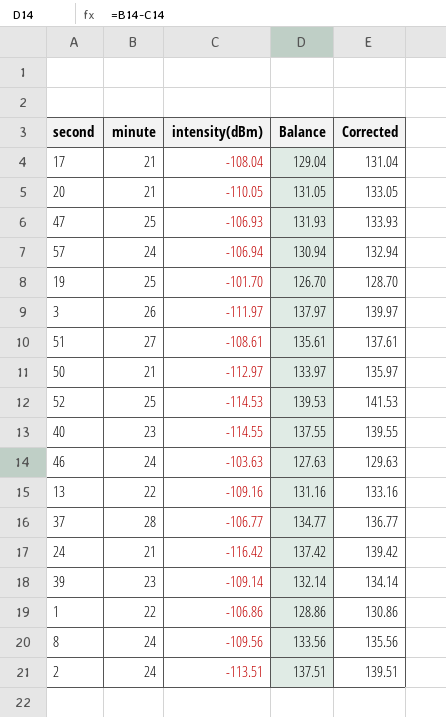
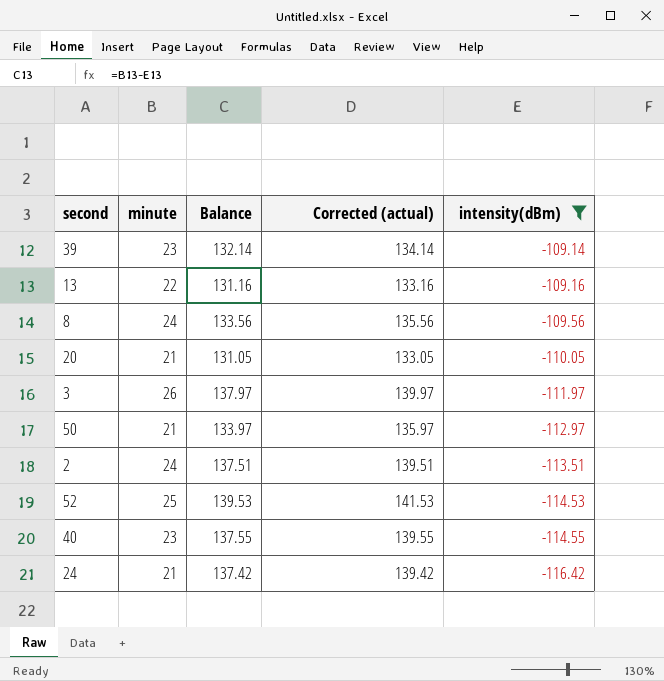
filter: none -> intensity(dBm) <= -109.14
row order: none -> intensity(dBm) descending
column name: Corrected -> Corrected (actual)
column intensity(dBm) | position: 3 -> 5

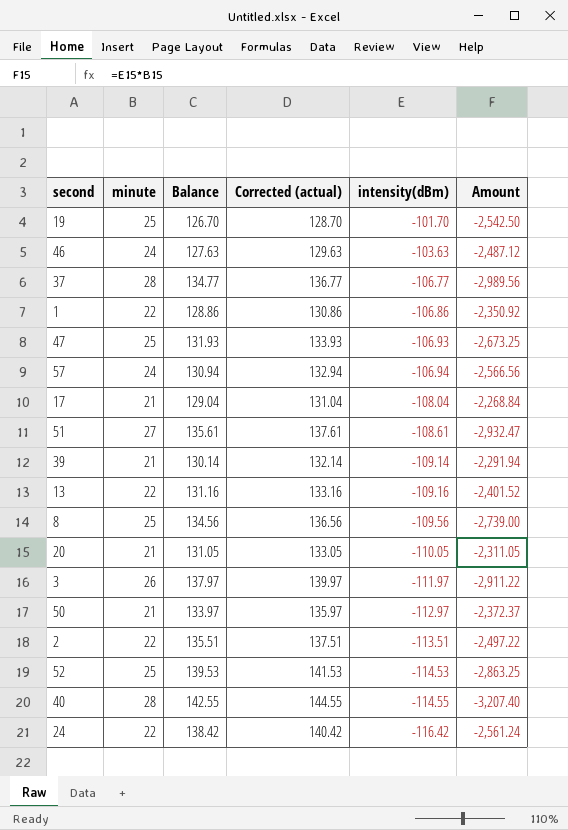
filter: intensity(dBm) <= -109.14 -> none
column Amount | formula: none -> [minute] * [intensity(dBm)]
39 | minute: 23 -> 21
39 | Balance: 132.14 -> 130.14
39 | Corrected (actual): 134.14 -> 132.14
8 | minute: 24 -> 25
8 | Balance: 133.56 -> 134.56
8 | Corrected (actual): 135.56 -> 136.56
2 | minute: 24 -> 22
2 | Balance: 137.51 -> 135.51
2 | Corrected (actual): 139.51 -> 137.51
40 | minute: 23 -> 28
40 | Balance: 137.55 -> 142.55
40 | Corrected (actual): 139.55 -> 144.55
24 | minute: 21 -> 22
24 | Balance: 137.42 -> 138.42
24 | Corrected (actual): 139.42 -> 140.42

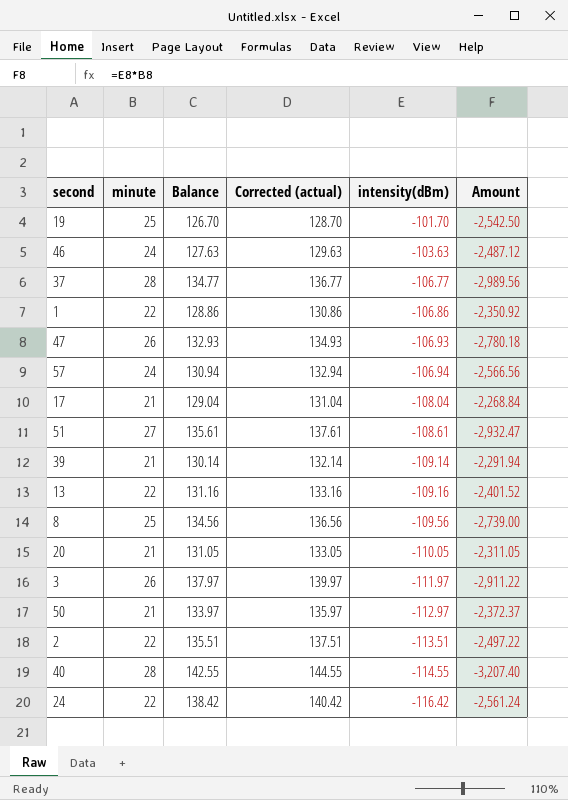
row 52: 25 | 139.53 | 141.53 | -114.53 | -2,863.25 -> none
47 | minute: 25 -> 26
47 | Balance: 131.93 -> 132.93
47 | Corrected (actual): 133.93 -> 134.93
47 | Amount: -2,673.25 -> -2,780.18

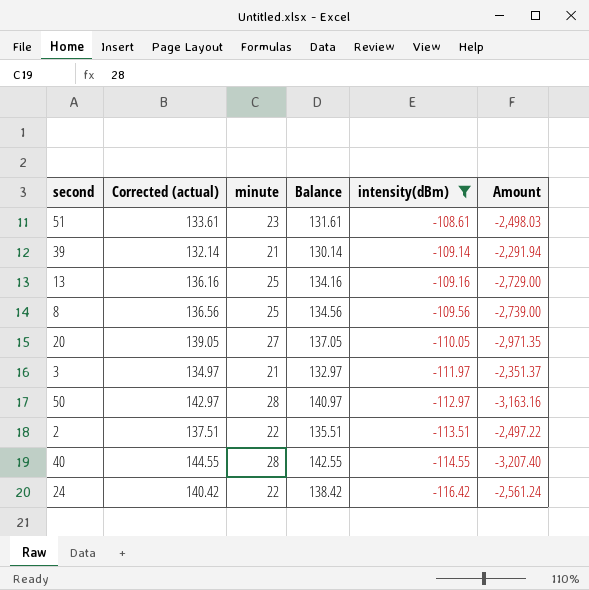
filter: none -> intensity(dBm) <= -108.61
column Corrected (actual) | position: 4 -> 2
51 | Corrected (actual): 137.61 -> 133.61
51 | minute: 27 -> 23
51 | Balance: 135.61 -> 131.61
51 | Amount: -2,932.47 -> -2,498.03
13 | Corrected (actual): 133.16 -> 136.16
13 | minute: 22 -> 25
13 | Balance: 131.16 -> 134.16
13 | Amount: -2,401.52 -> -2,729.00
20 | Corrected (actual): 133.05 -> 139.05
20 | minute: 21 -> 27
20 | Balance: 131.05 -> 137.05
20 | Amount: -2,311.05 -> -2,971.35
3 | Corrected (actual): 139.97 -> 134.97
3 | minute: 26 -> 21
3 | Balance: 137.97 -> 132.97
3 | Amount: -2,911.22 -> -2,351.37
50 | Corrected (actual): 135.97 -> 142.97
50 | minute: 21 -> 28
50 | Balance: 133.97 -> 140.97
50 | Amount: -2,372.37 -> -3,163.16

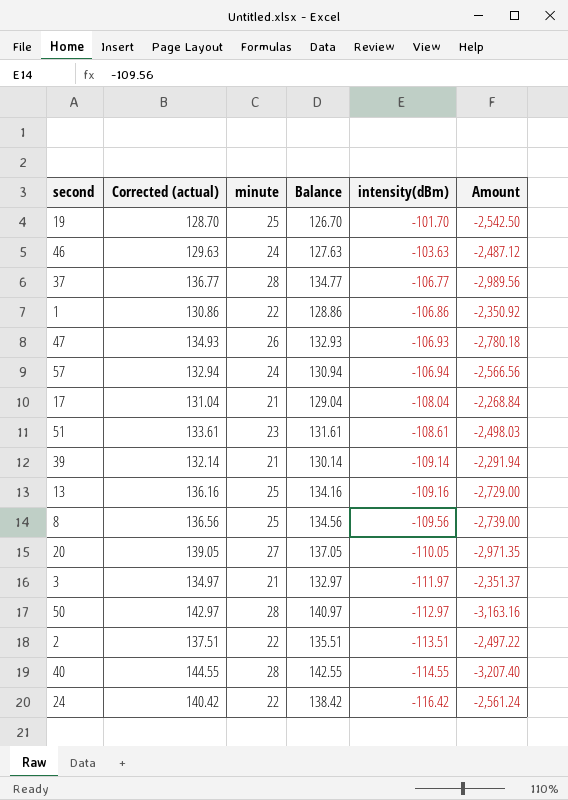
filter: intensity(dBm) <= -108.61 -> none

